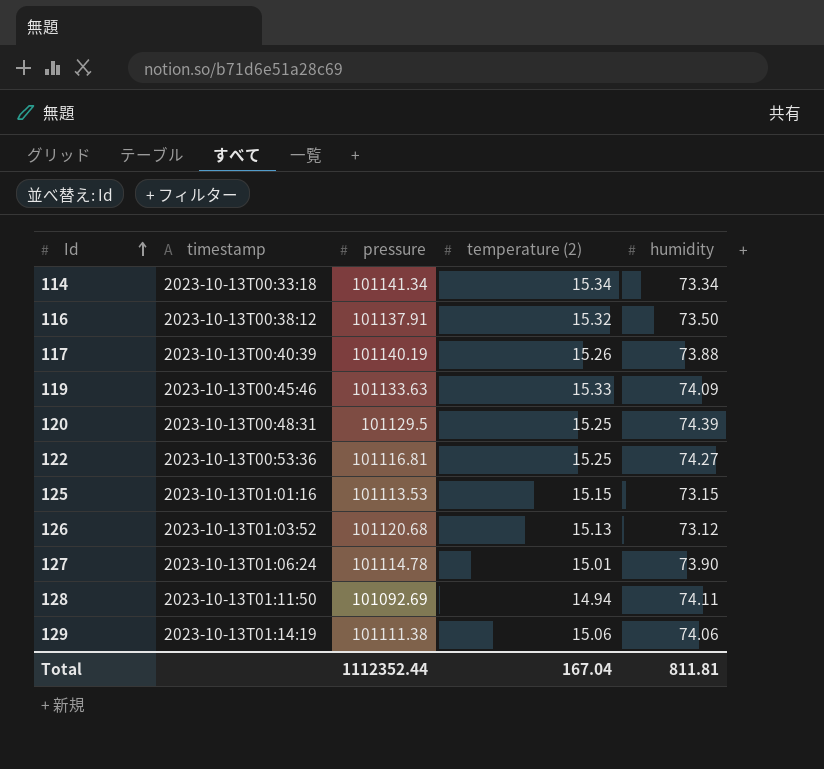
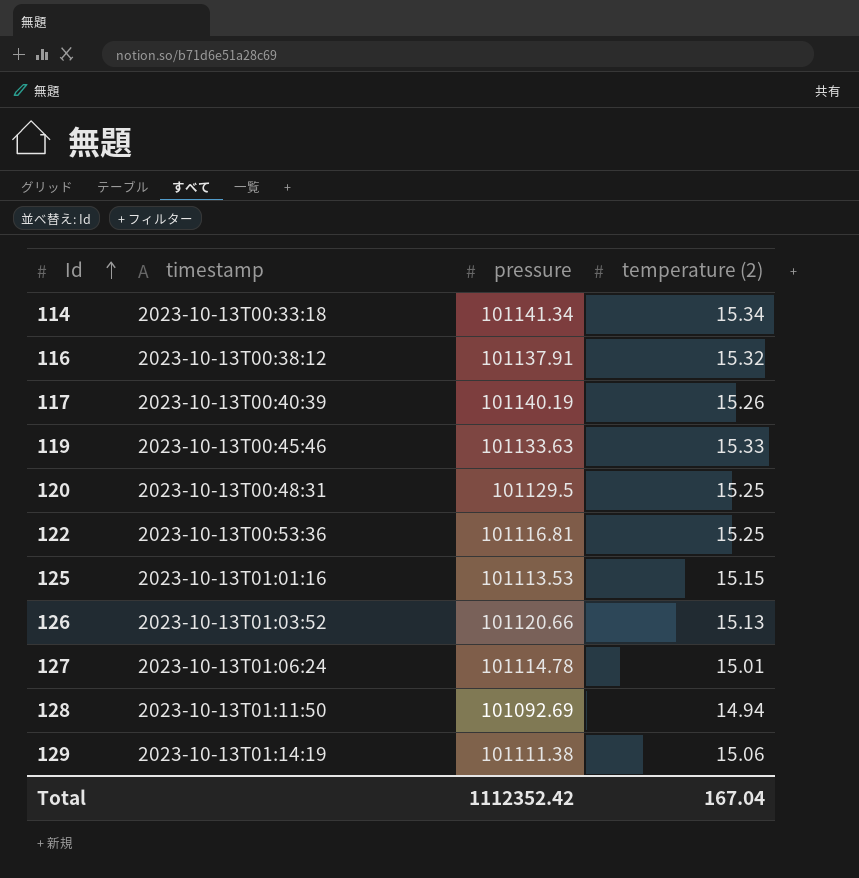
column humidity | position: 5 -> none
126 | pressure: 101120.68 -> 101120.66
Total | pressure: 1112352.44 -> 1112352.42

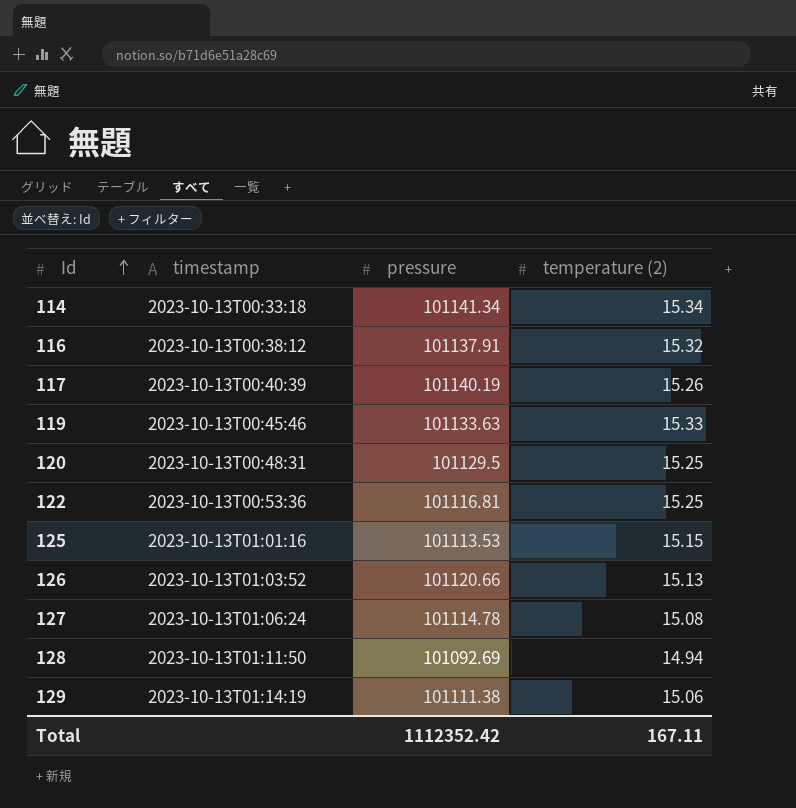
127 | temperature (2): 15.01 -> 15.08
Total | temperature (2): 167.04 -> 167.11

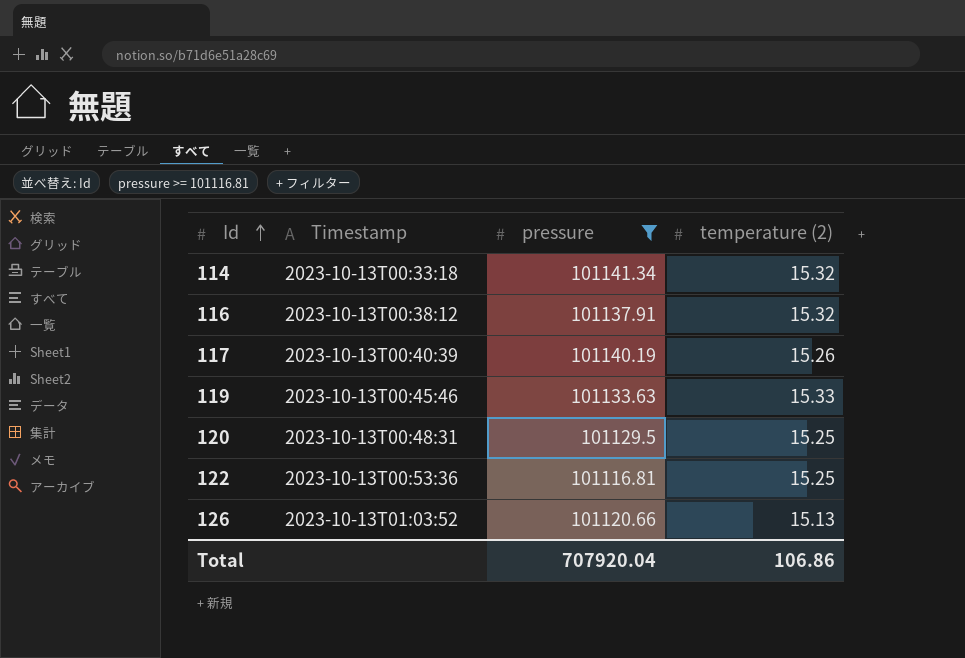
filter: none -> pressure >= 101116.81
column name: timestamp -> Timestamp
114 | temperature (2): 15.34 -> 15.32
Total | pressure: 1112352.42 -> 707920.04
Total | temperature (2): 167.11 -> 106.86

